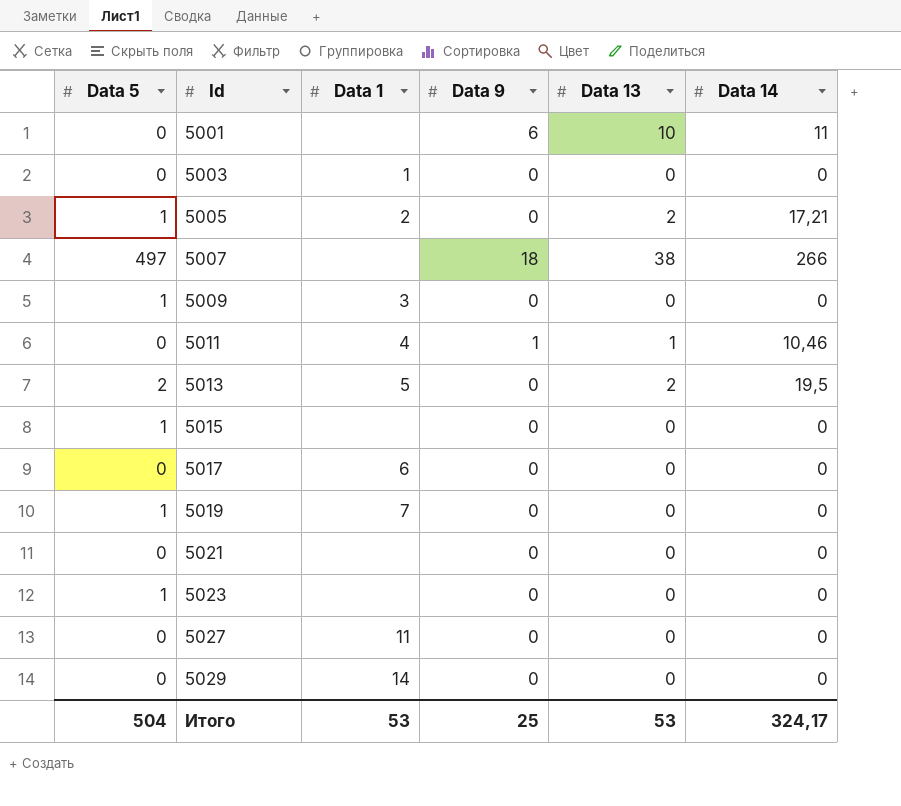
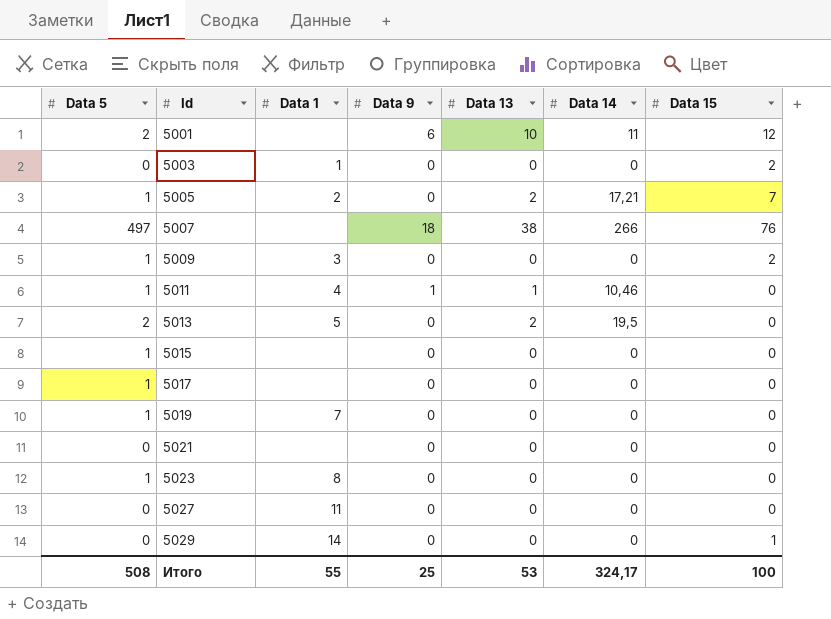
column Data 15 | position: none -> 7
5001 | Data 5: 0 -> 2
5011 | Data 5: 0 -> 1
5017 | Data 5: 0 -> 1
5017 | Data 1: 6 -> none
5023 | Data 1: none -> 8
Итого | Data 5: 504 -> 508
Итого | Data 1: 53 -> 55

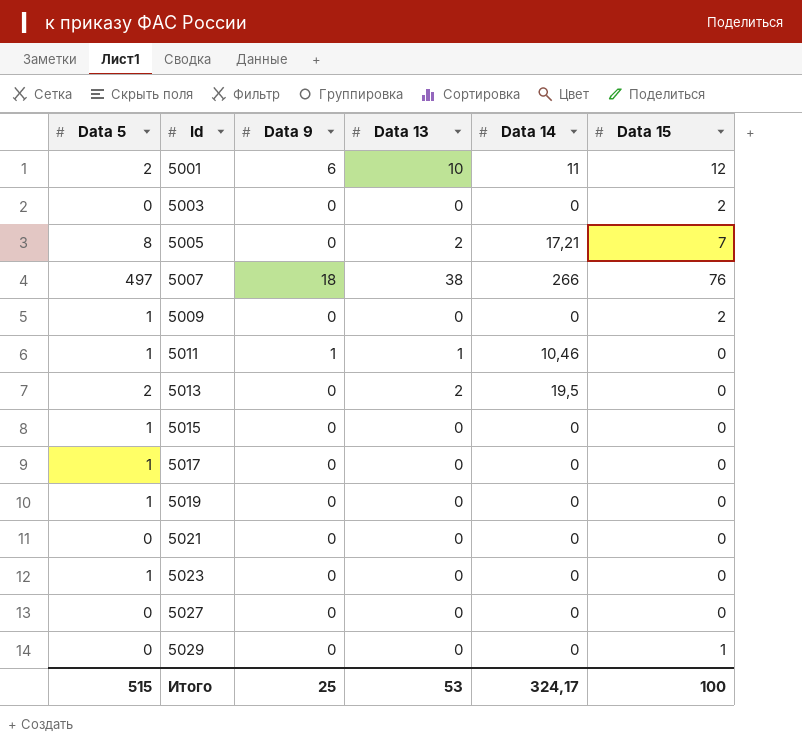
column Data 1 | position: 3 -> none
5005 | Data 5: 1 -> 8
Итого | Data 5: 508 -> 515

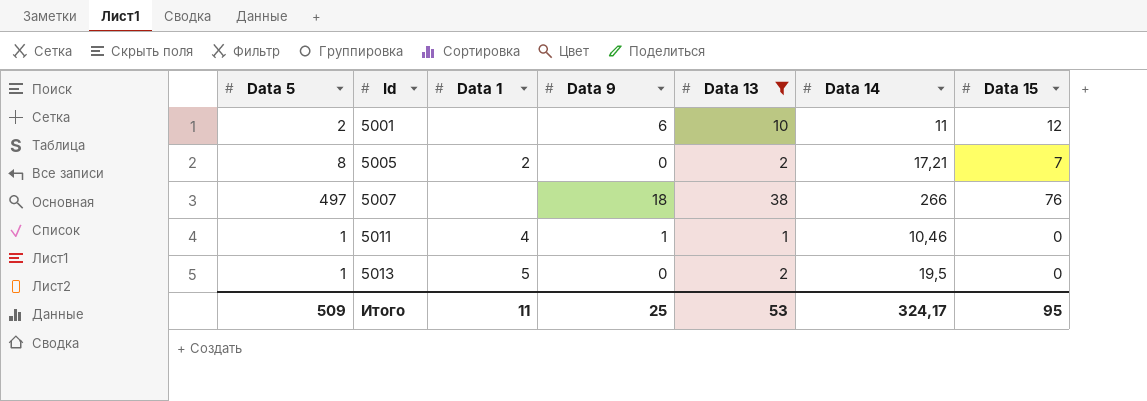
filter: none -> Data 13 != 0
column Data 1 | position: none -> 3
5013 | Data 5: 2 -> 1
Итого | Data 5: 515 -> 509
Итого | Data 15: 100 -> 95

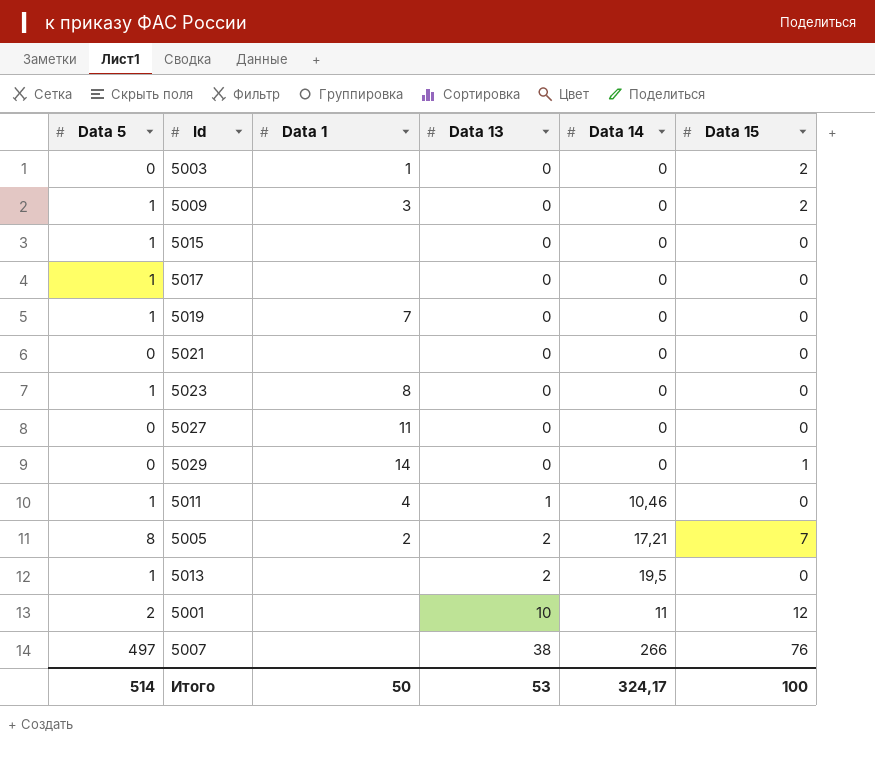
filter: Data 13 != 0 -> none
row order: Id ascending -> Data 13 ascending
column Data 9 | position: 4 -> none
5013 | Data 1: 5 -> none
Итого | Data 5: 509 -> 514
Итого | Data 1: 11 -> 50
Итого | Data 15: 95 -> 100

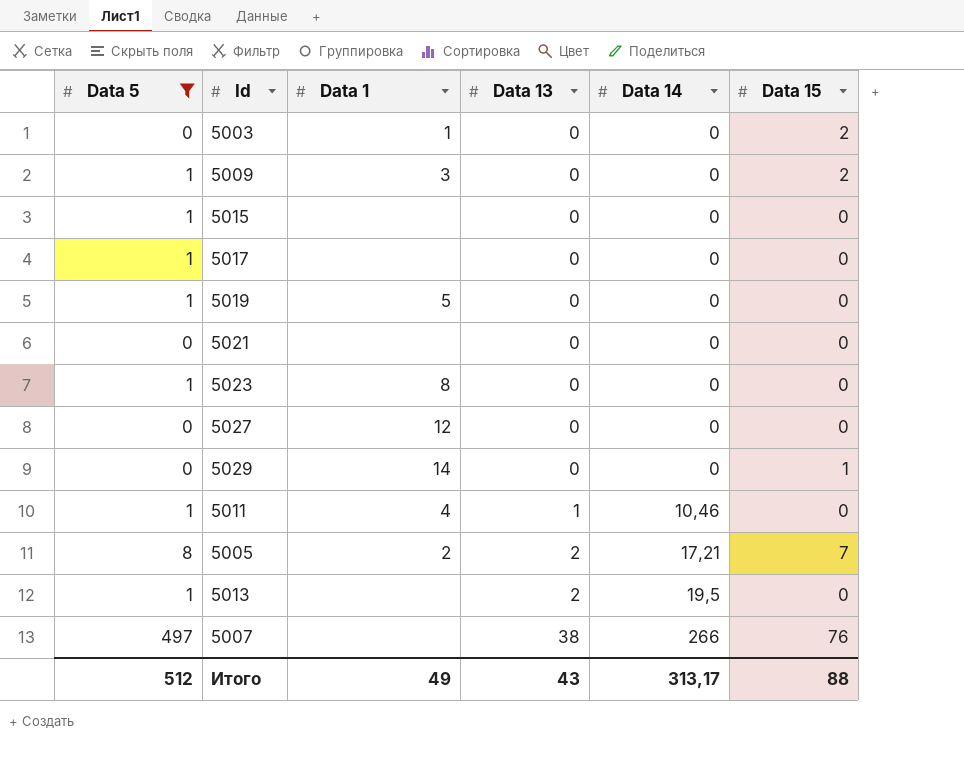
filter: none -> Data 5 != 2
5019 | Data 1: 7 -> 5
5027 | Data 1: 11 -> 12
Итого | Data 5: 514 -> 512
Итого | Data 1: 50 -> 49
Итого | Data 13: 53 -> 43
Итого | Data 14: 324,17 -> 313,17
Итого | Data 15: 100 -> 88

